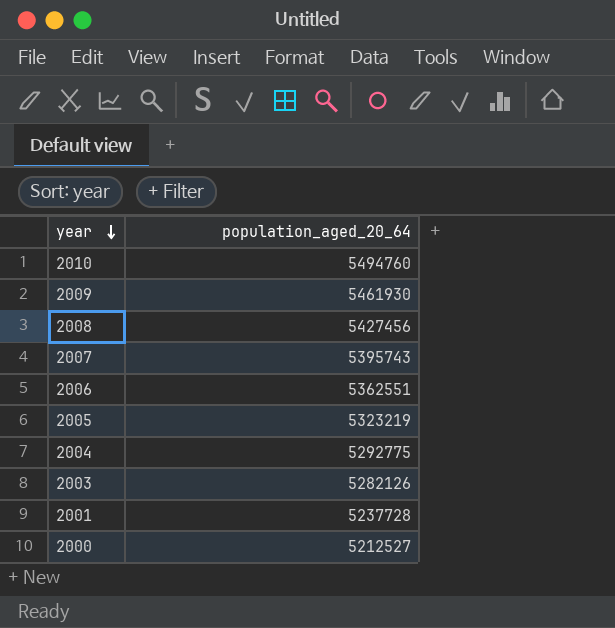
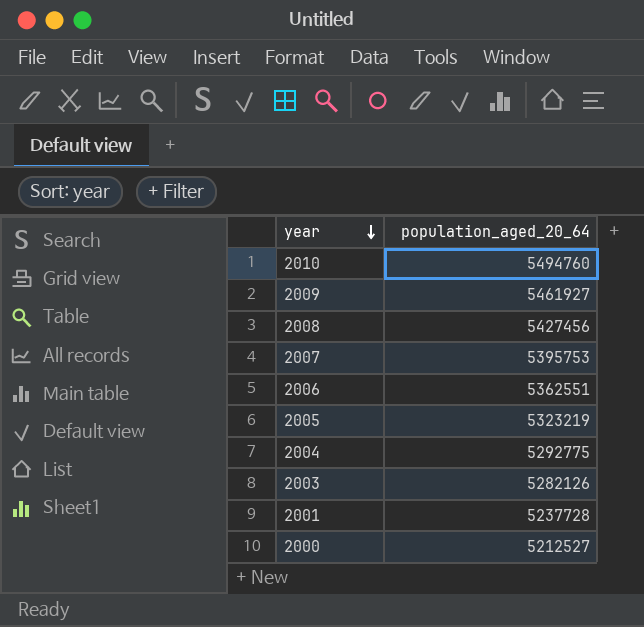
2009 | population_aged_20_64: 5461930 -> 5461927
2007 | population_aged_20_64: 5395743 -> 5395753

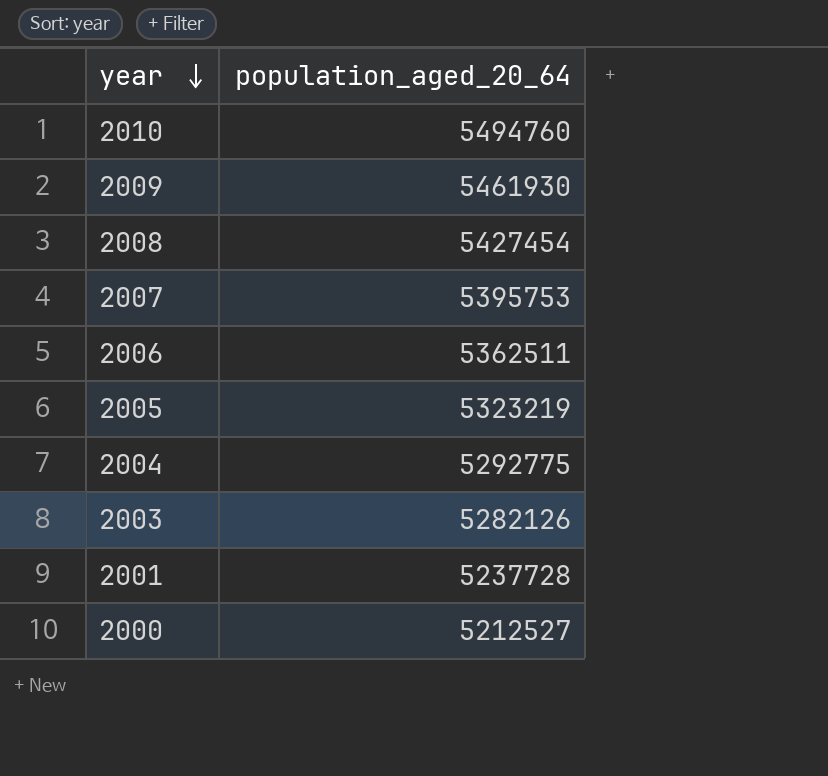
2009 | population_aged_20_64: 5461927 -> 5461930
2008 | population_aged_20_64: 5427456 -> 5427454
2006 | population_aged_20_64: 5362551 -> 5362511

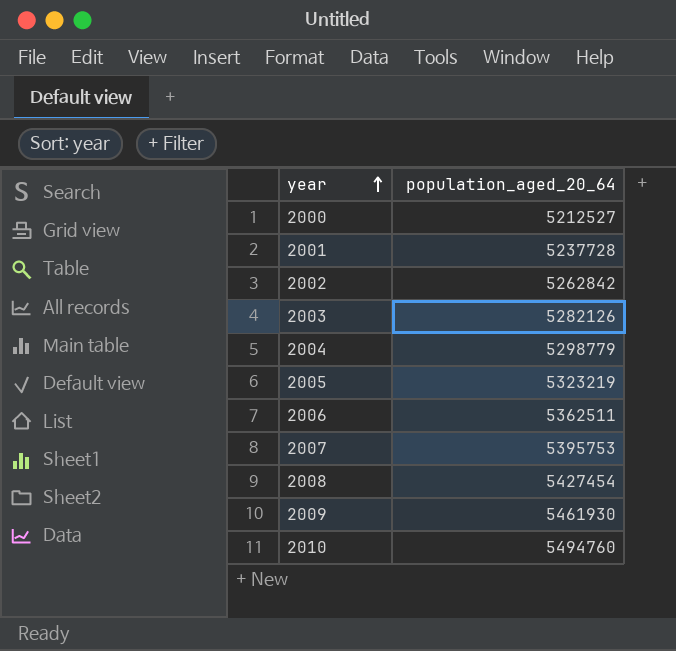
row order: year descending -> year ascending
row 2002: none -> 5262842
2004 | population_aged_20_64: 5292775 -> 5298779

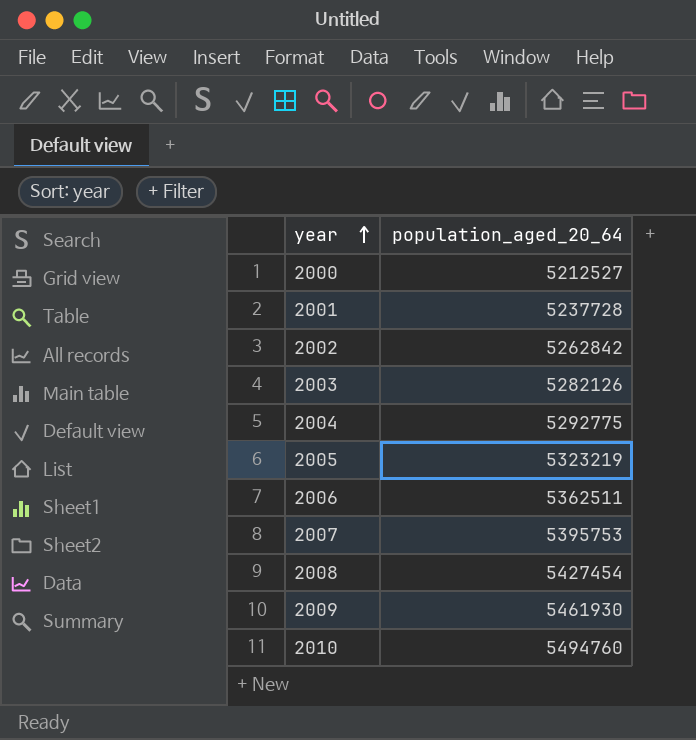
2004 | population_aged_20_64: 5298779 -> 5292775

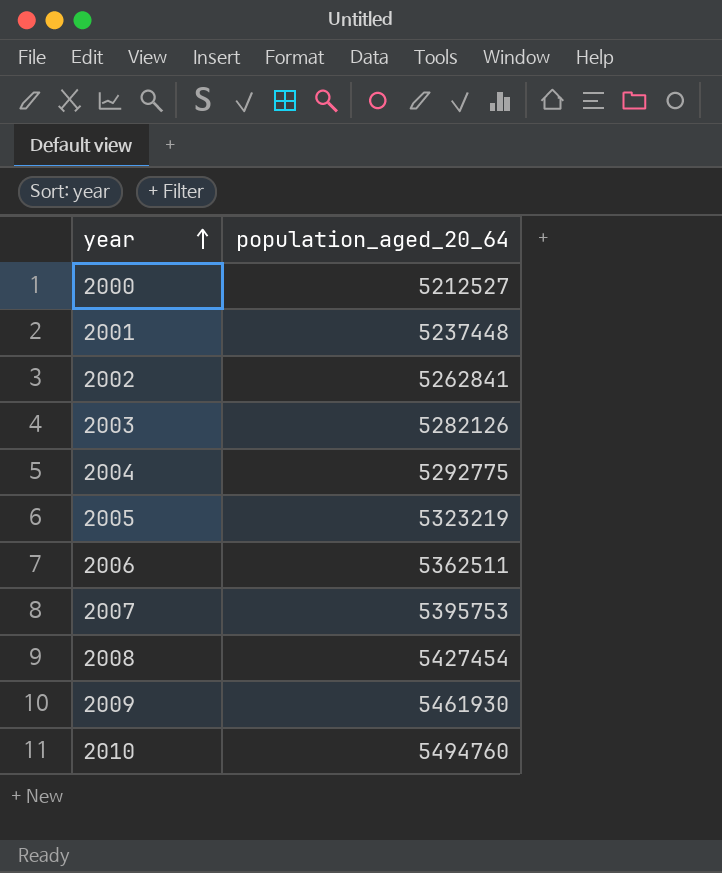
2001 | population_aged_20_64: 5237728 -> 5237448
2002 | population_aged_20_64: 5262842 -> 5262841

